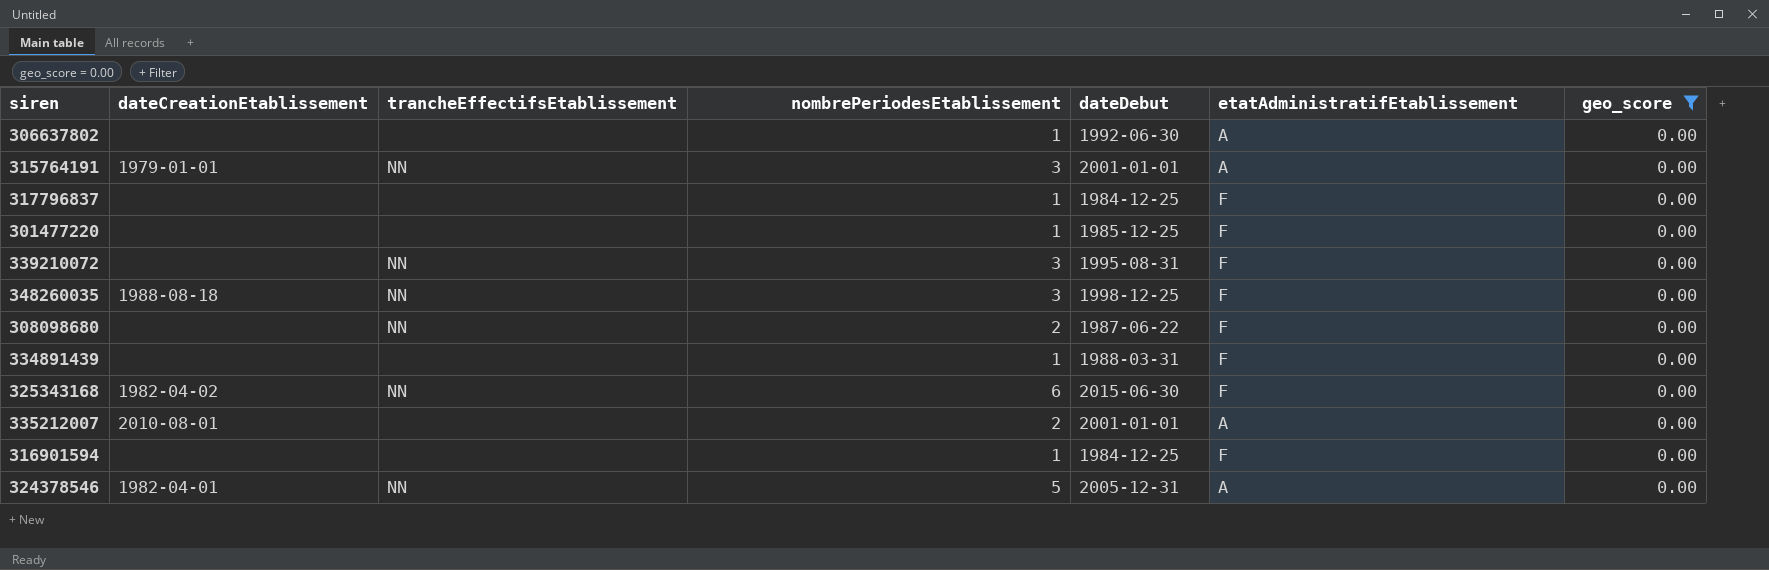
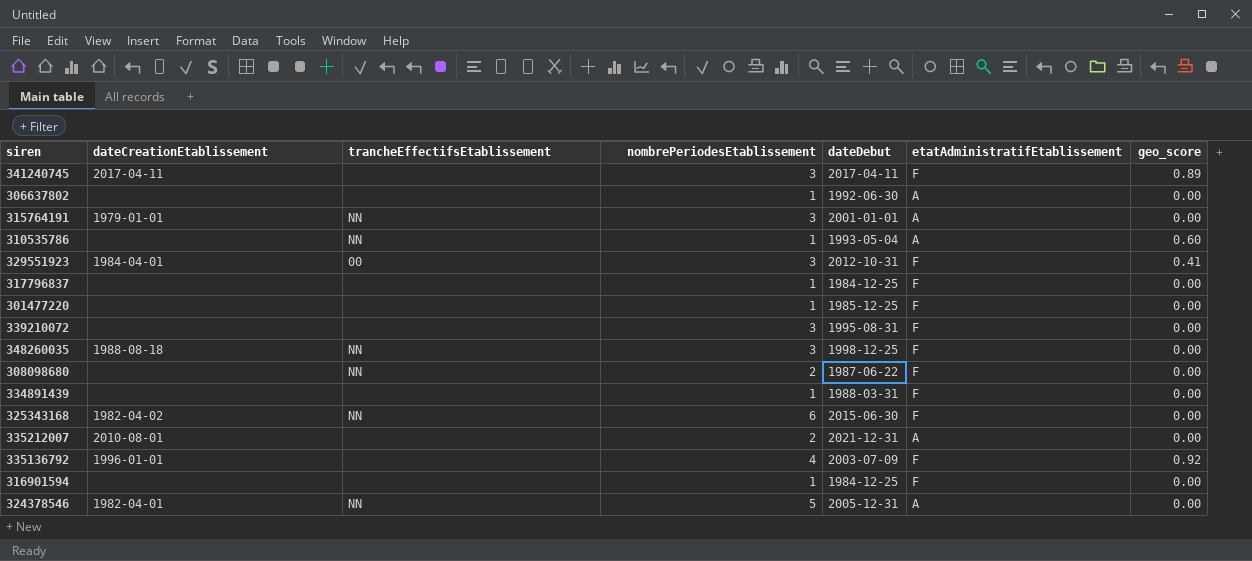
filter: geo_score = 0.00 -> none
339210072 | trancheEffectifsEtablissement: NN -> none
335212007 | dateDebut: 2001-01-01 -> 2021-12-31

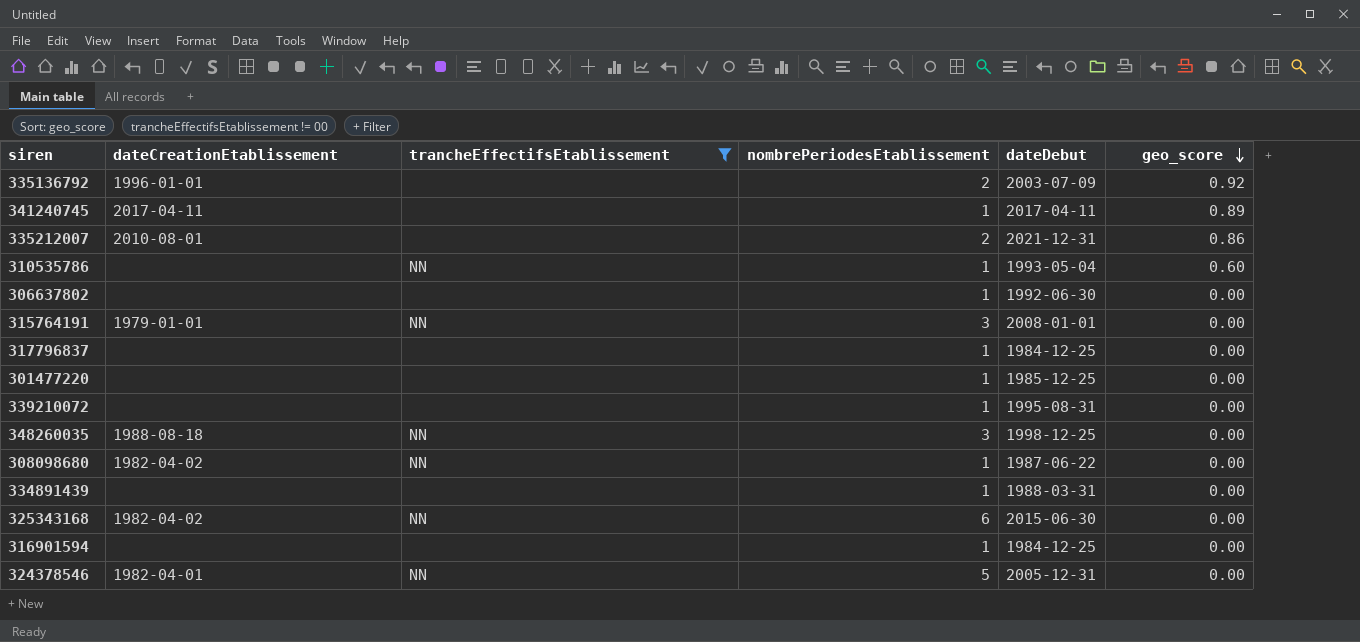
filter: none -> trancheEffectifsEtablissement != 00
row order: none -> geo_score descending
column etatAdministratifEtablissement | position: 6 -> none
335136792 | nombrePeriodesEtablissement: 4 -> 2
341240745 | nombrePeriodesEtablissement: 3 -> 1
335212007 | geo_score: 0.00 -> 0.86
315764191 | dateDebut: 2001-01-01 -> 2008-01-01
339210072 | nombrePeriodesEtablissement: 3 -> 1
308098680 | dateCreationEtablissement: none -> 1982-04-02
308098680 | nombrePeriodesEtablissement: 2 -> 1

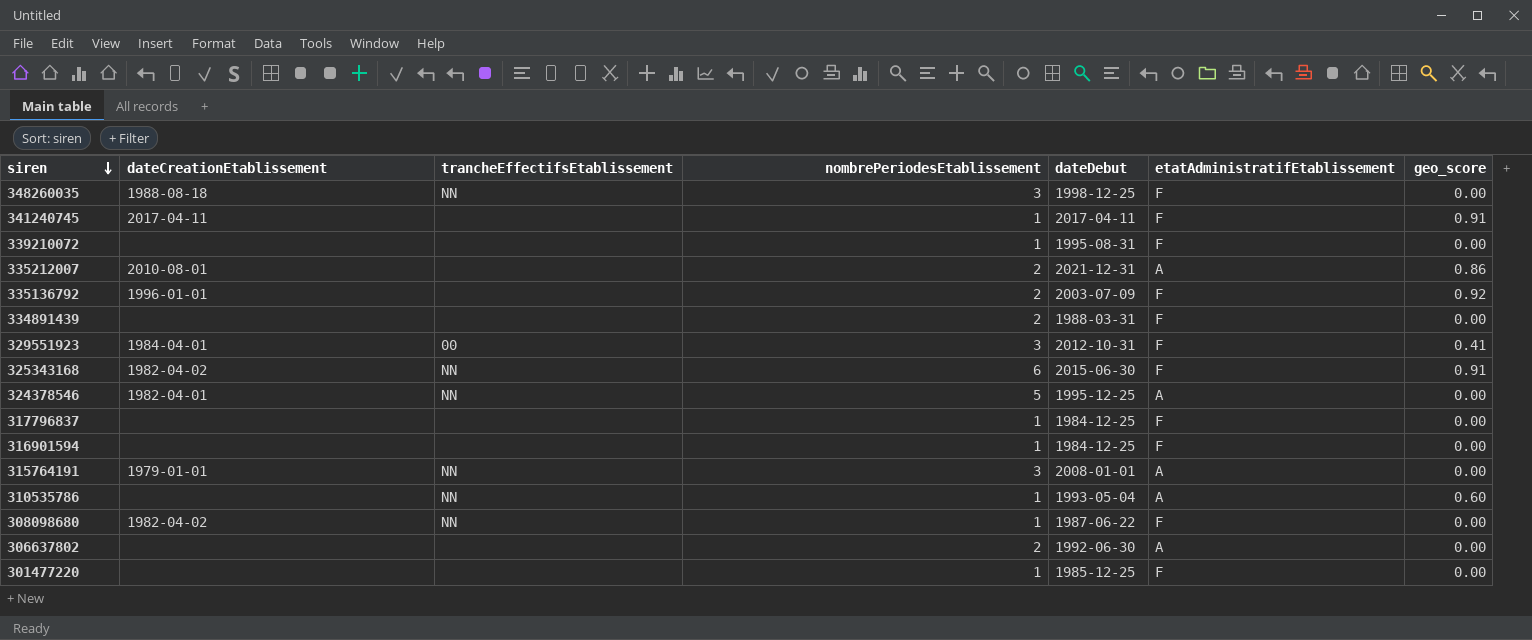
filter: trancheEffectifsEtablissement != 00 -> none
row order: geo_score descending -> siren descending
column etatAdministratifEtablissement | position: none -> 6
341240745 | geo_score: 0.89 -> 0.91
334891439 | nombrePeriodesEtablissement: 1 -> 2
325343168 | geo_score: 0.00 -> 0.91
324378546 | dateDebut: 2005-12-31 -> 1995-12-25
306637802 | nombrePeriodesEtablissement: 1 -> 2

